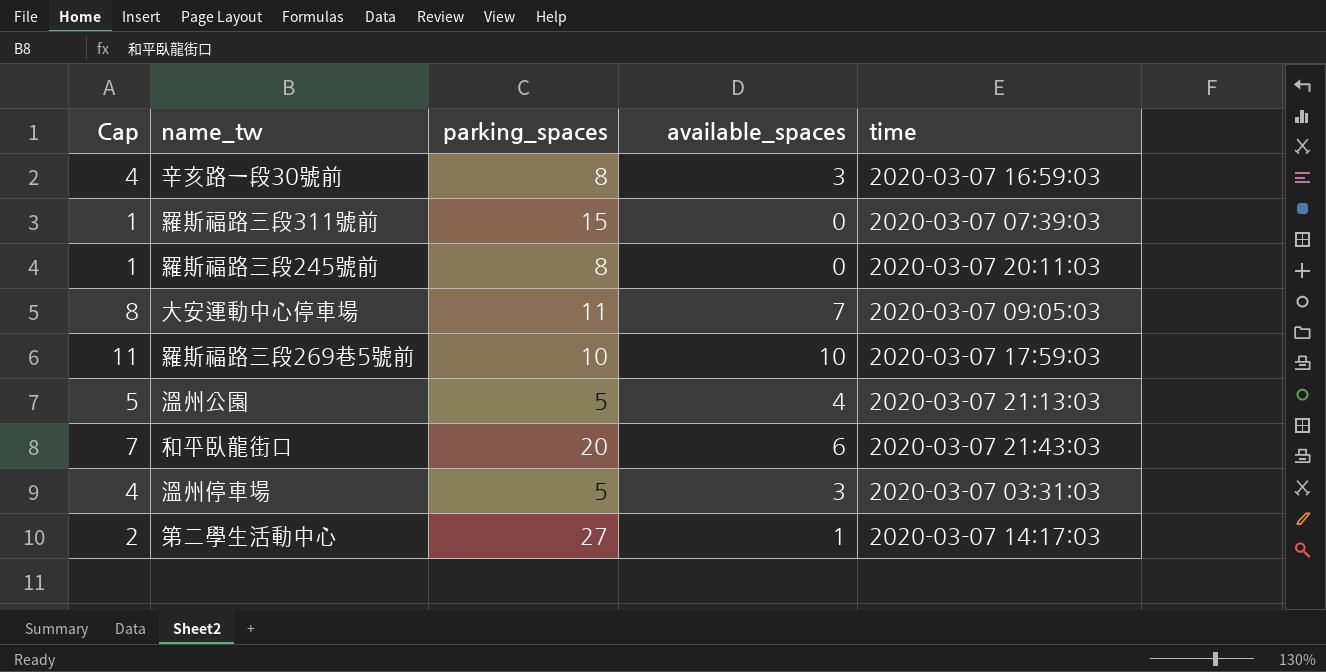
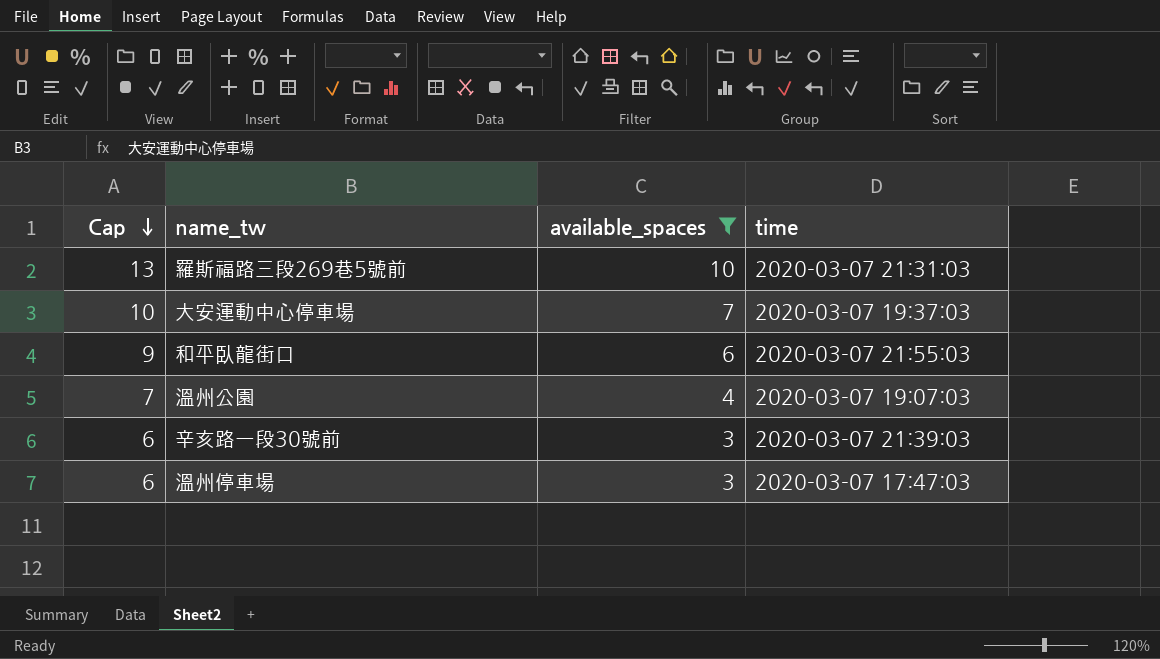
filter: none -> available_spaces >= 3
row order: none -> Cap descending
column parking_spaces | position: 3 -> none
column Cap | formula: [available_spaces] + 1 -> [available_spaces] + 3
羅斯福路三段269巷5號前 | time: 2020-03-07 17:59:03 -> 2020-03-07 21:31:03
大安運動中心停車場 | time: 2020-03-07 09:05:03 -> 2020-03-07 19:37:03
和平臥龍街口 | time: 2020-03-07 21:43:03 -> 2020-03-07 21:55:03
溫州公園 | time: 2020-03-07 21:13:03 -> 2020-03-07 19:07:03
辛亥路一段30號前 | time: 2020-03-07 16:59:03 -> 2020-03-07 21:39:03
溫州停車場 | time: 2020-03-07 03:31:03 -> 2020-03-07 17:47:03

